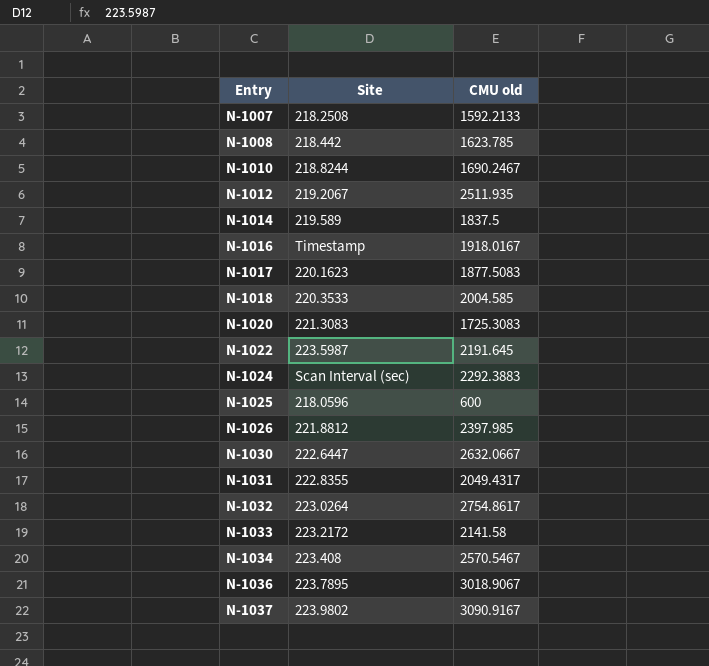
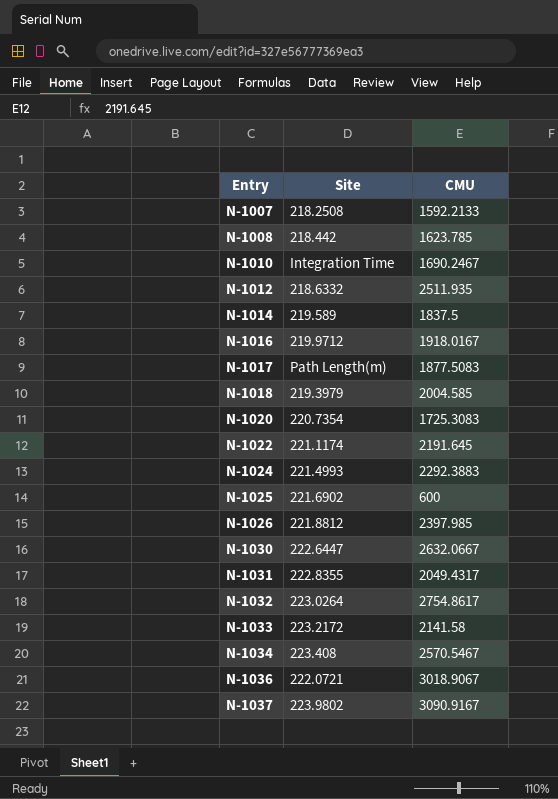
column name: CMU old -> CMU
N-1010 | Site: 218.8244 -> Integration Time
N-1012 | Site: 219.2067 -> 218.6332
N-1016 | Site: Timestamp -> 219.9712
N-1017 | Site: 220.1623 -> Path Length(m)
N-1018 | Site: 220.3533 -> 219.3979
N-1020 | Site: 221.3083 -> 220.7354
N-1022 | Site: 223.5987 -> 221.1174
N-1024 | Site: Scan Interval (sec) -> 221.4993
N-1025 | Site: 218.0596 -> 221.6902
N-1036 | Site: 223.7895 -> 222.0721

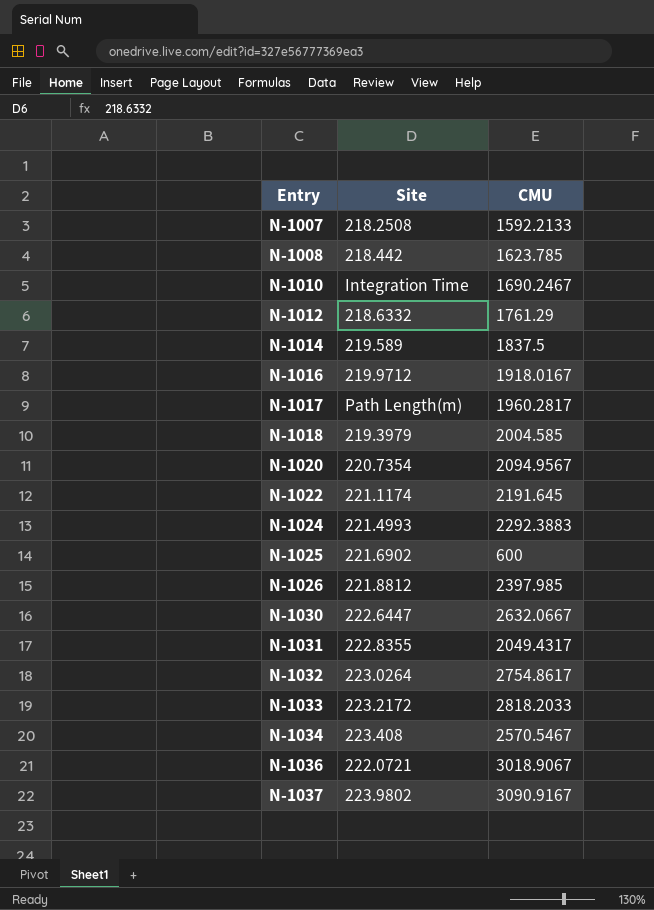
N-1012 | CMU: 2511.935 -> 1761.29
N-1017 | CMU: 1877.5083 -> 1960.2817
N-1020 | CMU: 1725.3083 -> 2094.9567
N-1033 | CMU: 2141.58 -> 2818.2033

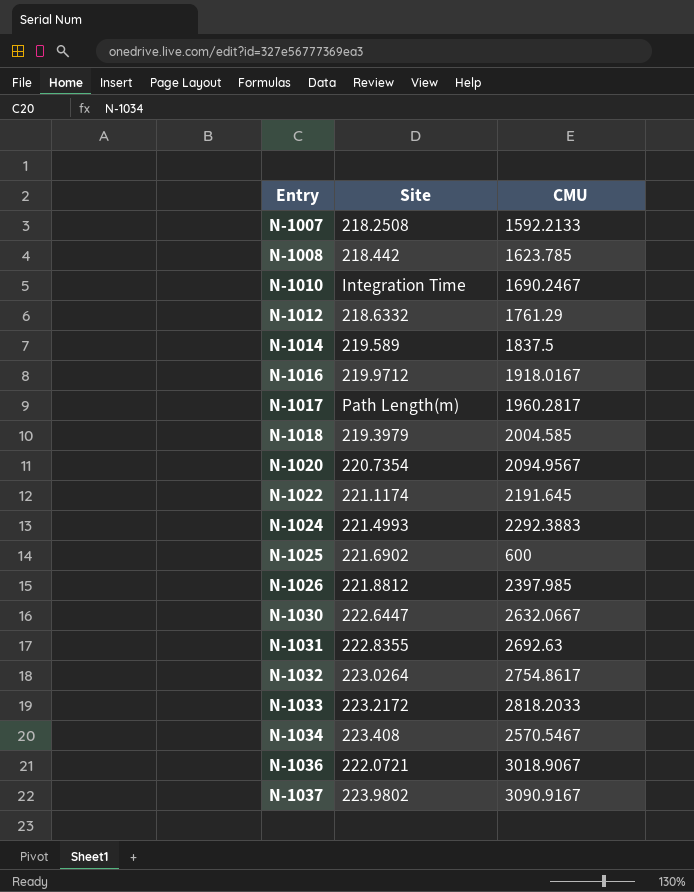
N-1031 | CMU: 2049.4317 -> 2692.63

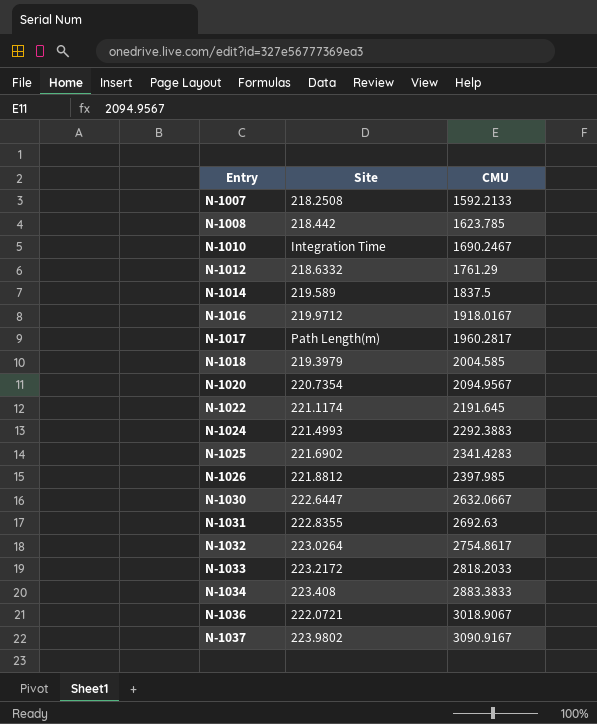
N-1025 | CMU: 600 -> 2341.4283
N-1034 | CMU: 2570.5467 -> 2883.3833

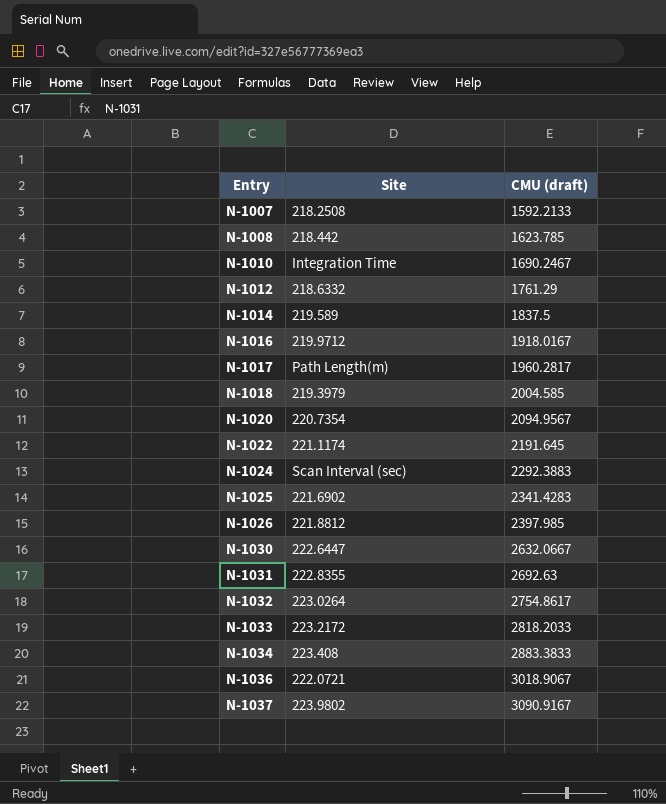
column name: CMU -> CMU (draft)
N-1024 | Site: 221.4993 -> Scan Interval (sec)

